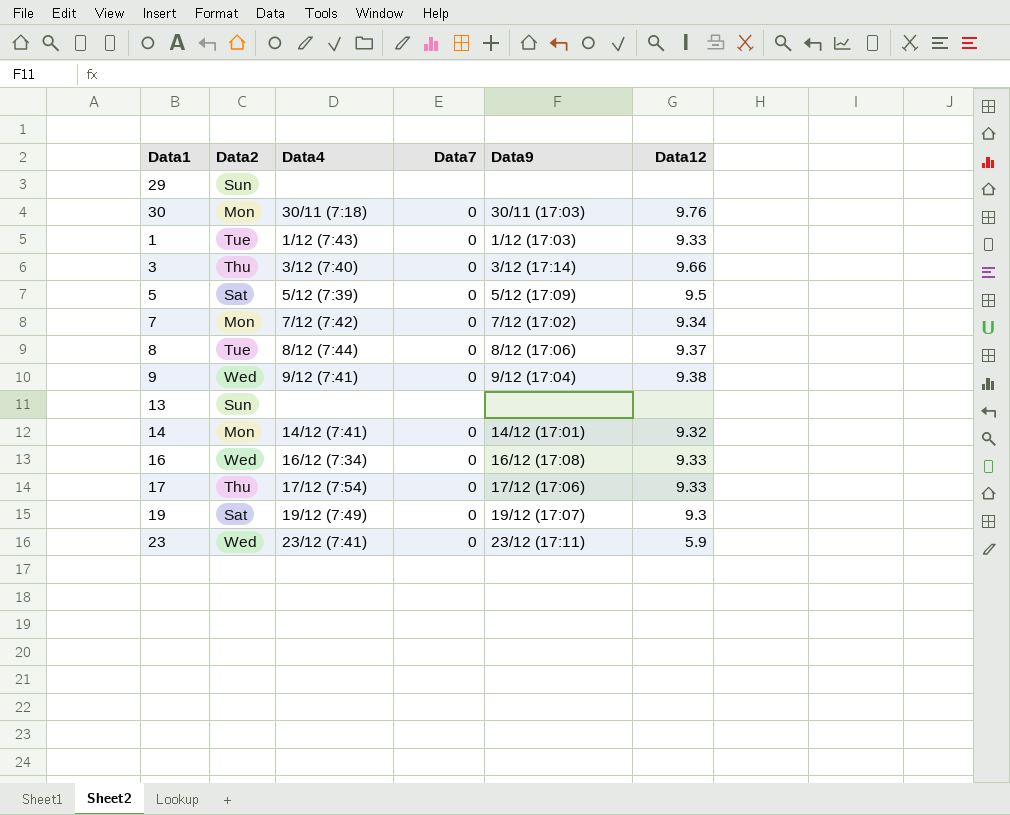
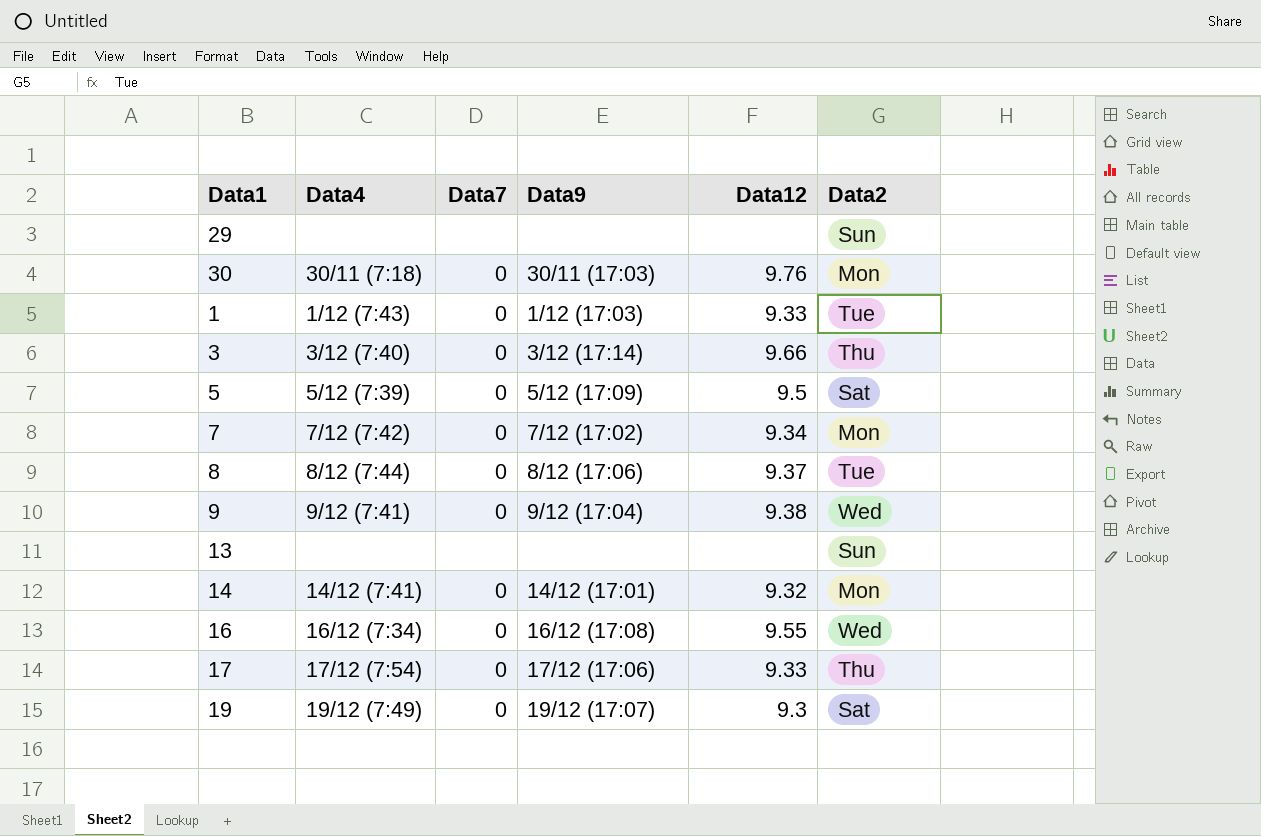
column Data2 | position: 2 -> 6
row 23: Wed | 23/12 (7:41) | 0 | 23/12 (17:11) | 5.9 -> none
16 | Data12: 9.33 -> 9.55

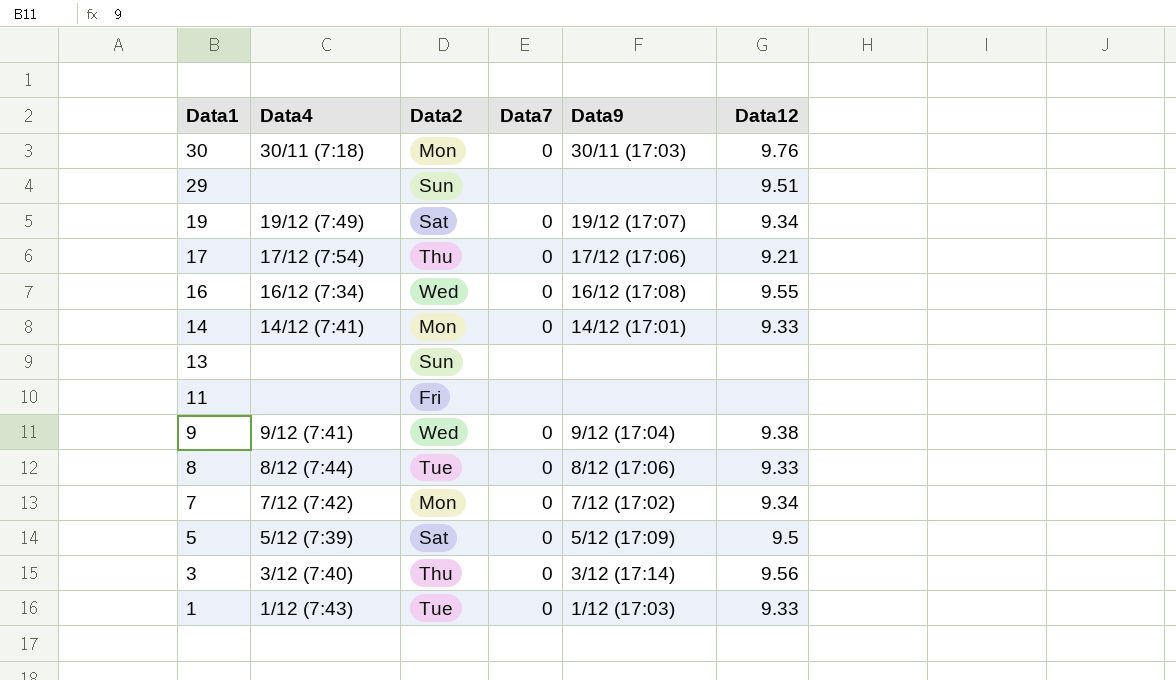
row order: none -> Data1 descending
column Data2 | position: 6 -> 3
29 | Data12: none -> 9.51
19 | Data12: 9.3 -> 9.34
17 | Data12: 9.33 -> 9.21
14 | Data12: 9.32 -> 9.33
row 11: none -> none | Fri | none | none | none
8 | Data12: 9.37 -> 9.33
3 | Data12: 9.66 -> 9.56

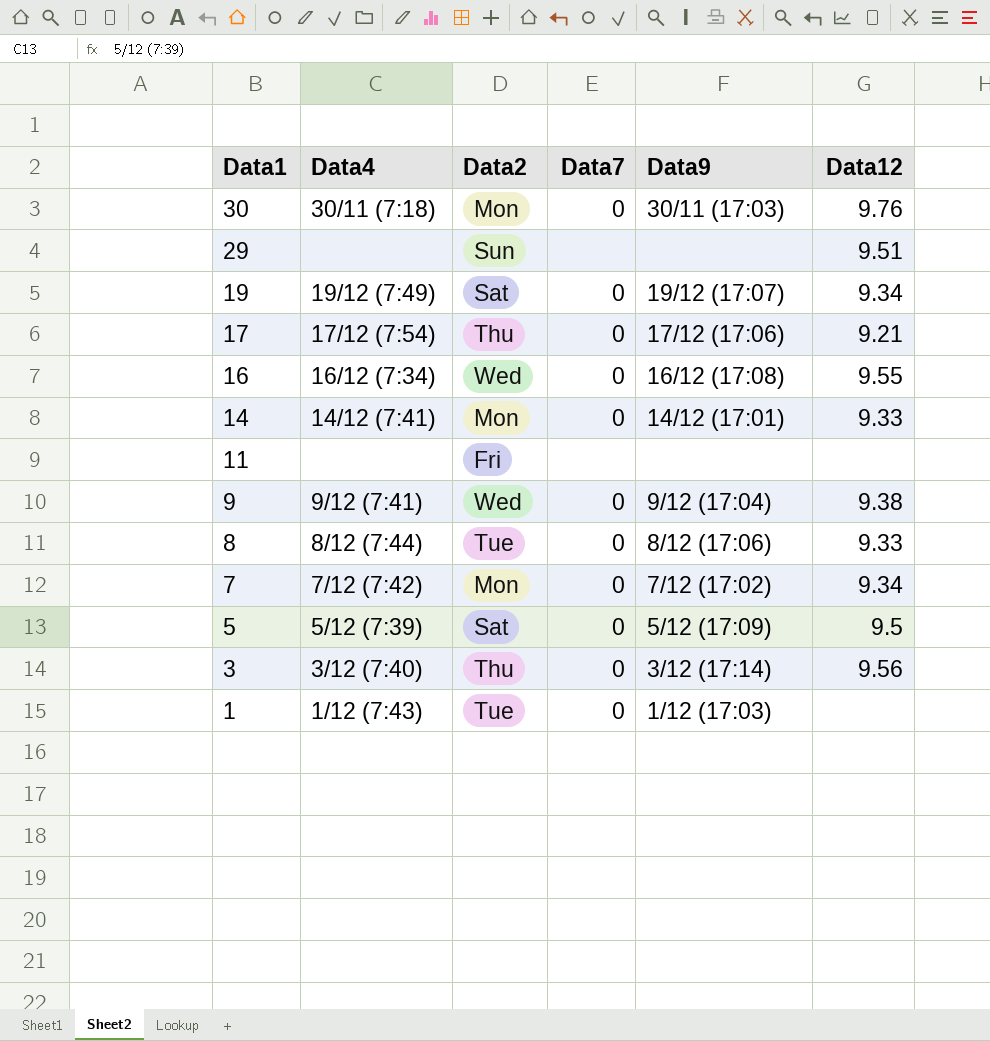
row 13: none | Sun | none | none | none -> none
1 | Data12: 9.33 -> none

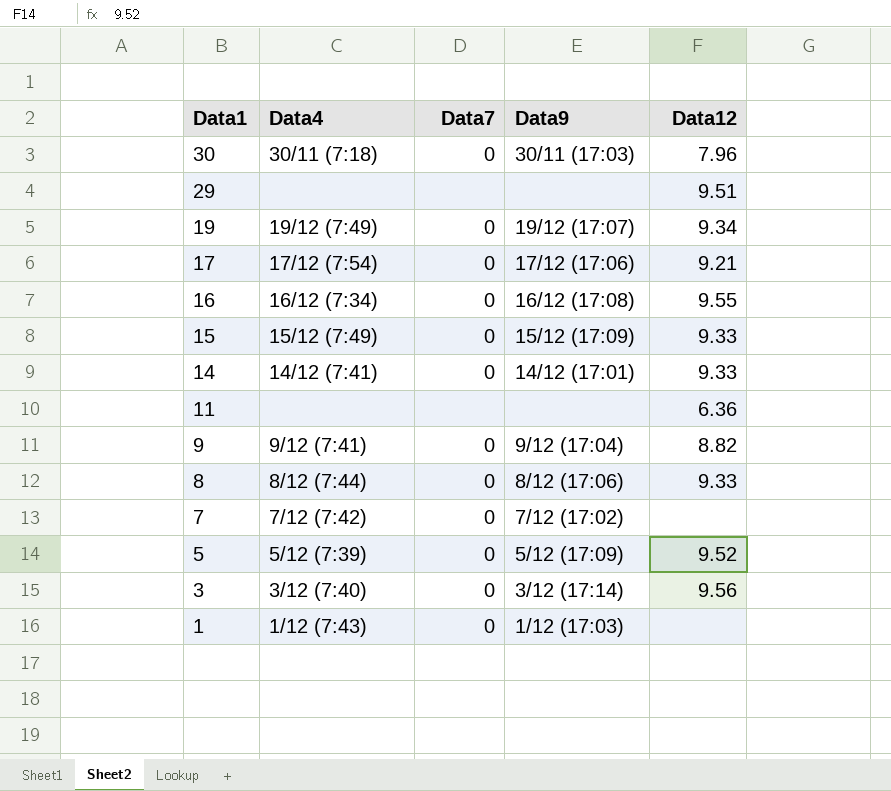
column Data2 | position: 3 -> none
30 | Data12: 9.76 -> 7.96
row 15: none -> 15/12 (7:49) | 0 | 15/12 (17:09) | 9.33
11 | Data12: none -> 6.36
9 | Data12: 9.38 -> 8.82
7 | Data12: 9.34 -> none
5 | Data12: 9.5 -> 9.52

